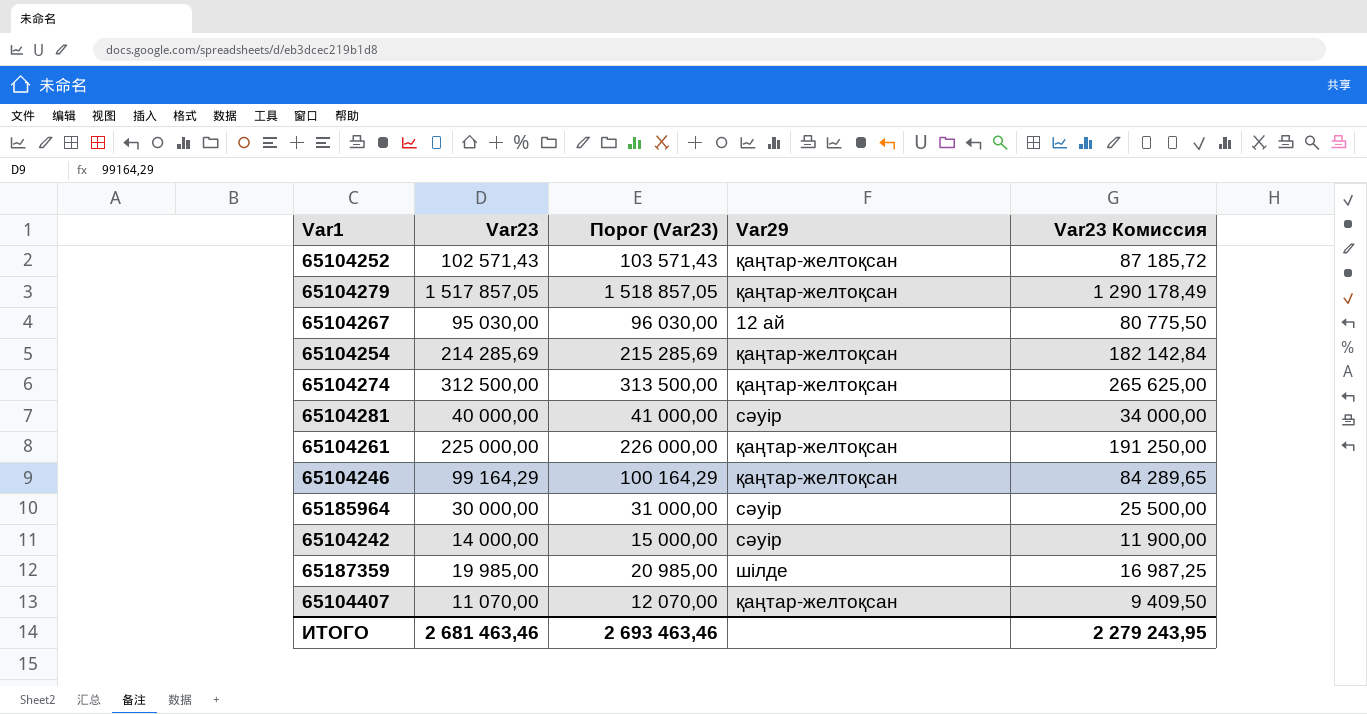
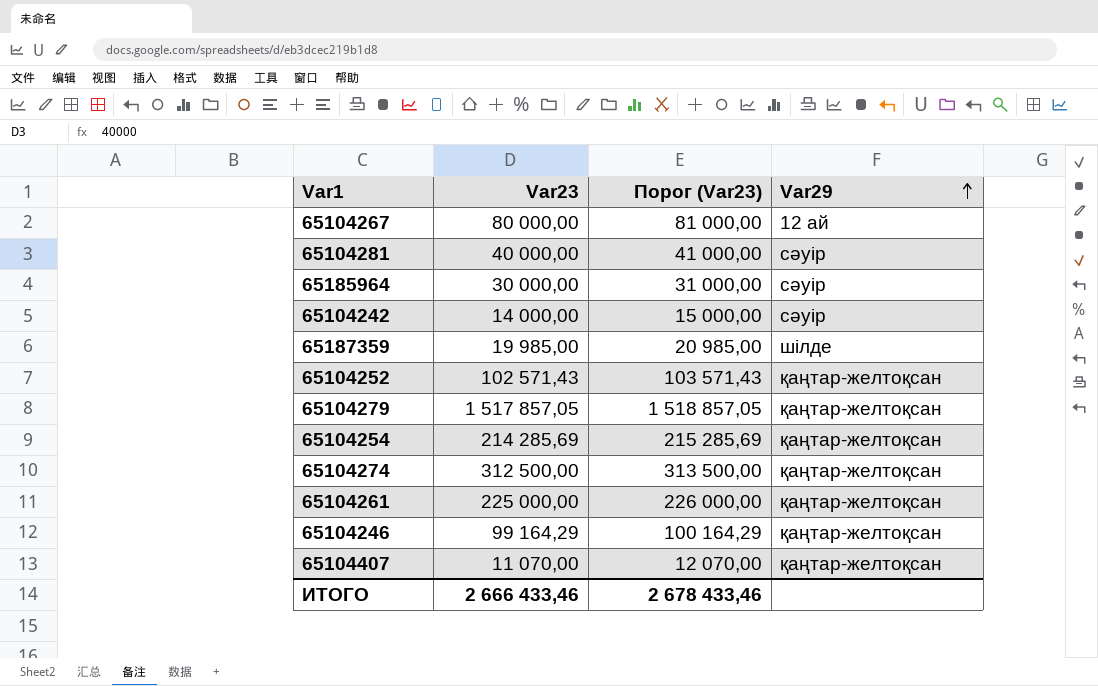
row order: none -> Var29 ascending
column Var23 Комиссия | formula: [Var23] * 0,85 -> none
65104267 | Var23: 95 030,00 -> 80 000,00
65104267 | Порог (Var23): 96 030,00 -> 81 000,00
ИТОГО | Var23: 2 681 463,46 -> 2 666 433,46
ИТОГО | Порог (Var23): 2 693 463,46 -> 2 678 433,46

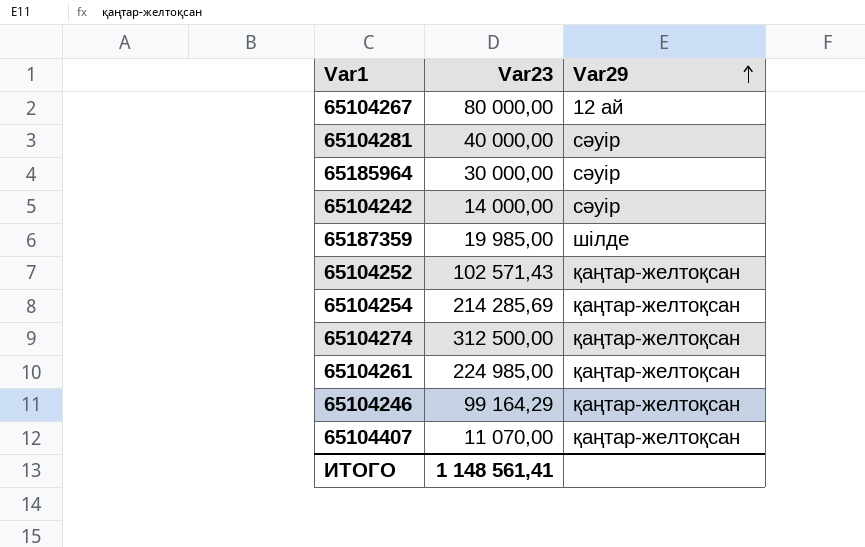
column Порог (Var23) | formula: [Var23] + 1000 -> none
row 65104279: 1 517 857,05 | 1 518 857,05 | қаңтар-желтоқсан -> none
65104261 | Var23: 225 000,00 -> 224 985,00
ИТОГО | Var23: 2 666 433,46 -> 1 148 561,41

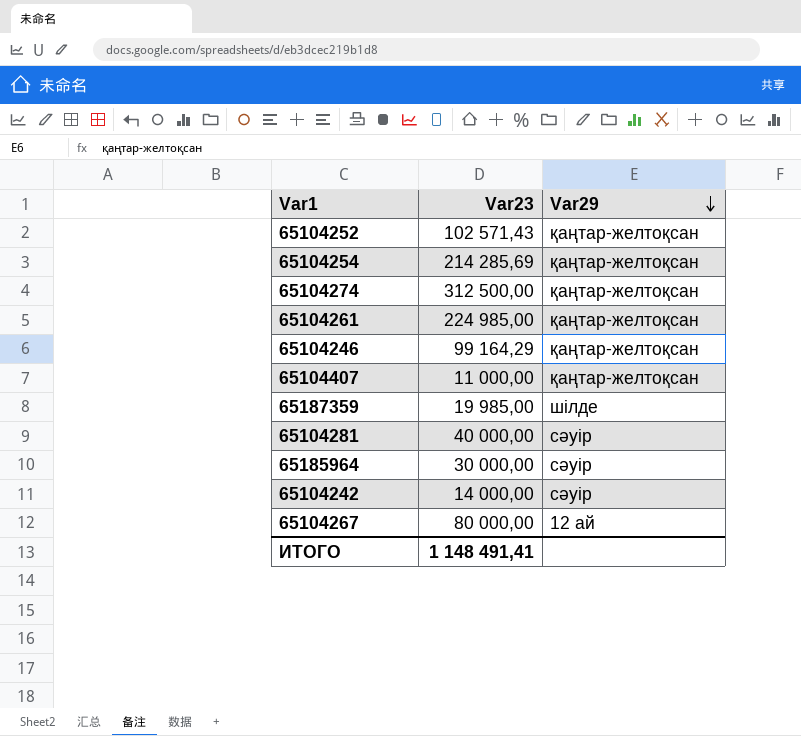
row order: Var29 ascending -> Var29 descending
65104407 | Var23: 11 070,00 -> 11 000,00
ИТОГО | Var23: 1 148 561,41 -> 1 148 491,41

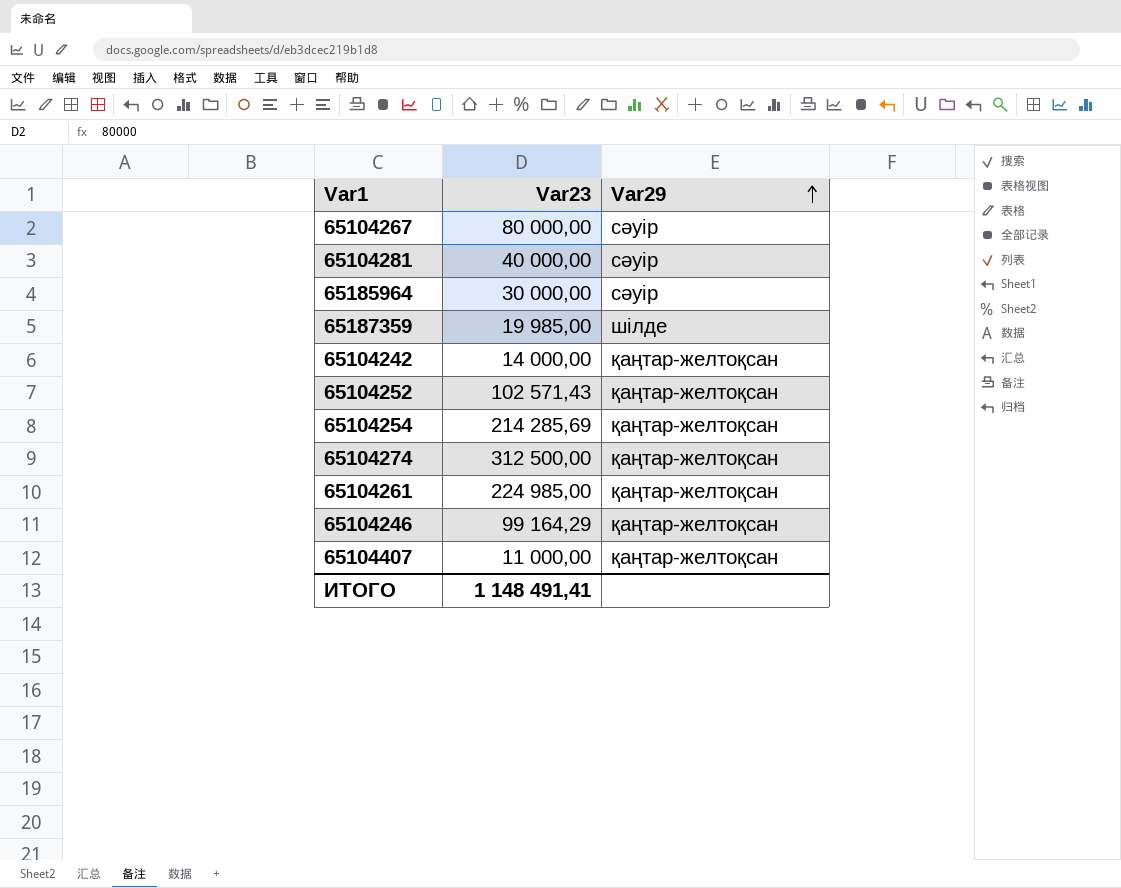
row order: Var29 descending -> Var29 ascending
65104267 | Var29: 12 ай -> сәуір
65104242 | Var29: сәуір -> қаңтар-желтоқсан

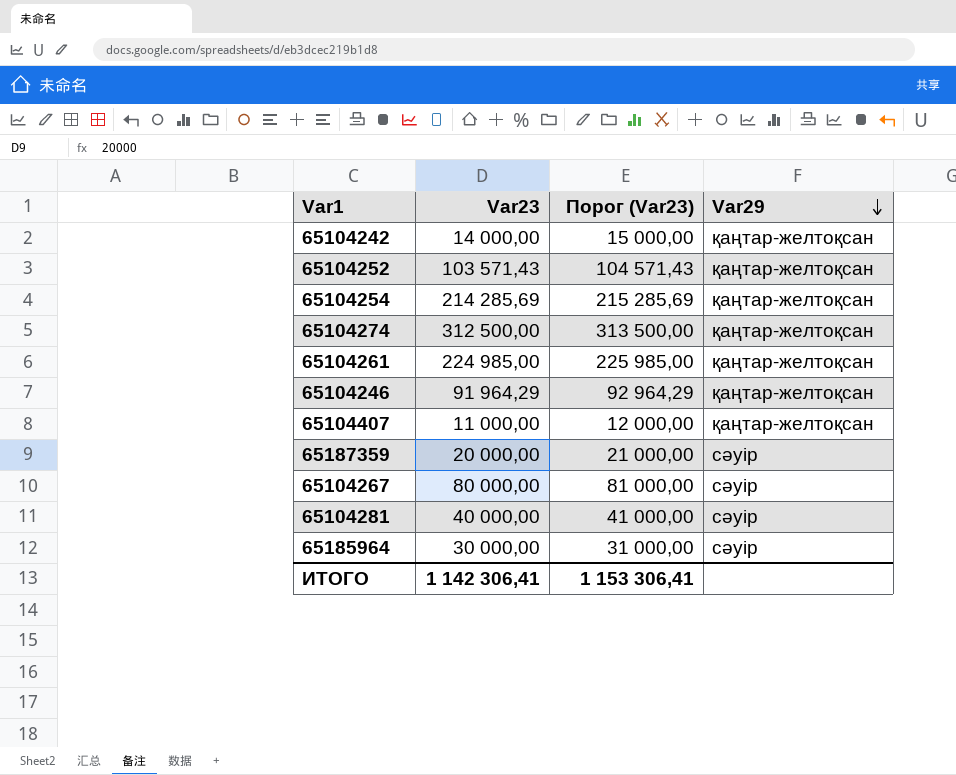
row order: Var29 ascending -> Var29 descending
column Порог (Var23) | formula: none -> [Var23] + 1000
65104252 | Var23: 102 571,43 -> 103 571,43
65104246 | Var23: 99 164,29 -> 91 964,29
65187359 | Var23: 19 985,00 -> 20 000,00
65187359 | Var29: шілде -> сәуір
ИТОГО | Var23: 1 148 491,41 -> 1 142 306,41

